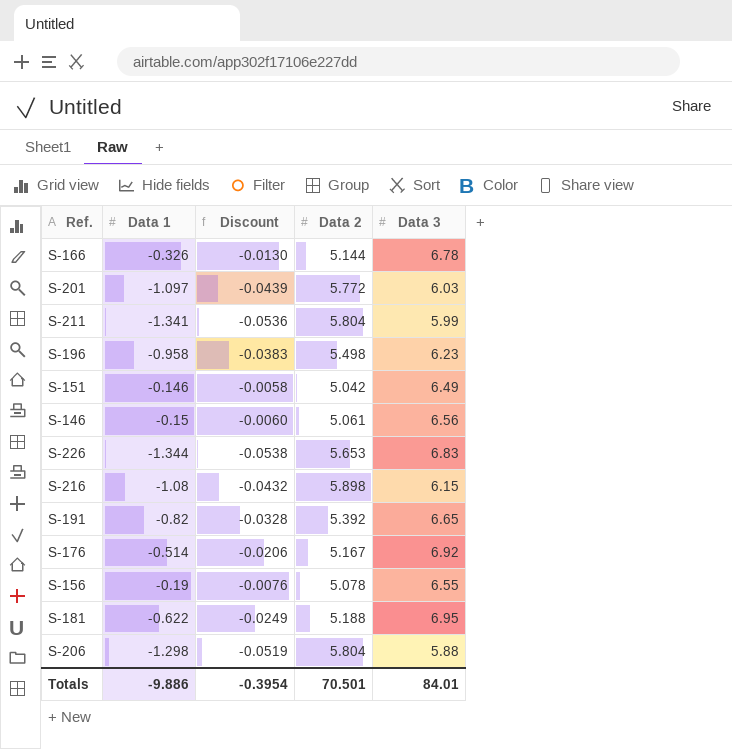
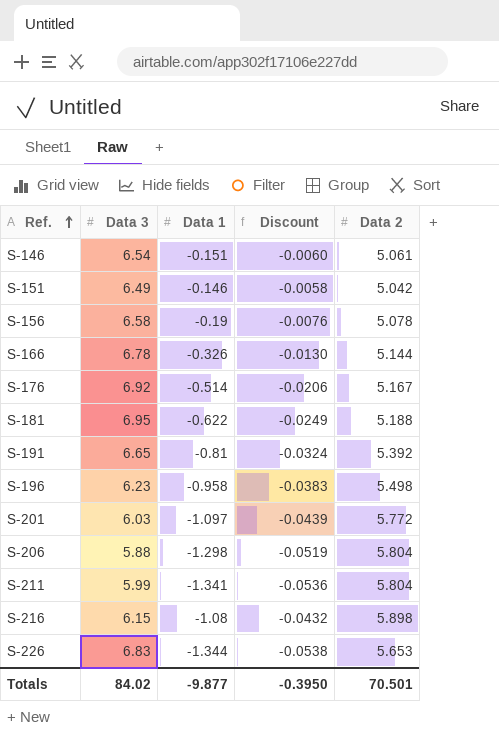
row order: none -> Ref. ascending
column Data 3 | position: 5 -> 2
S-146 | Data 3: 6.56 -> 6.54
S-146 | Data 1: -0.15 -> -0.151
S-156 | Data 3: 6.55 -> 6.58
S-191 | Data 1: -0.82 -> -0.81
S-191 | Discount: -0.0328 -> -0.0324
Totals | Data 3: 84.01 -> 84.02
Totals | Data 1: -9.886 -> -9.877
Totals | Discount: -0.3954 -> -0.3950

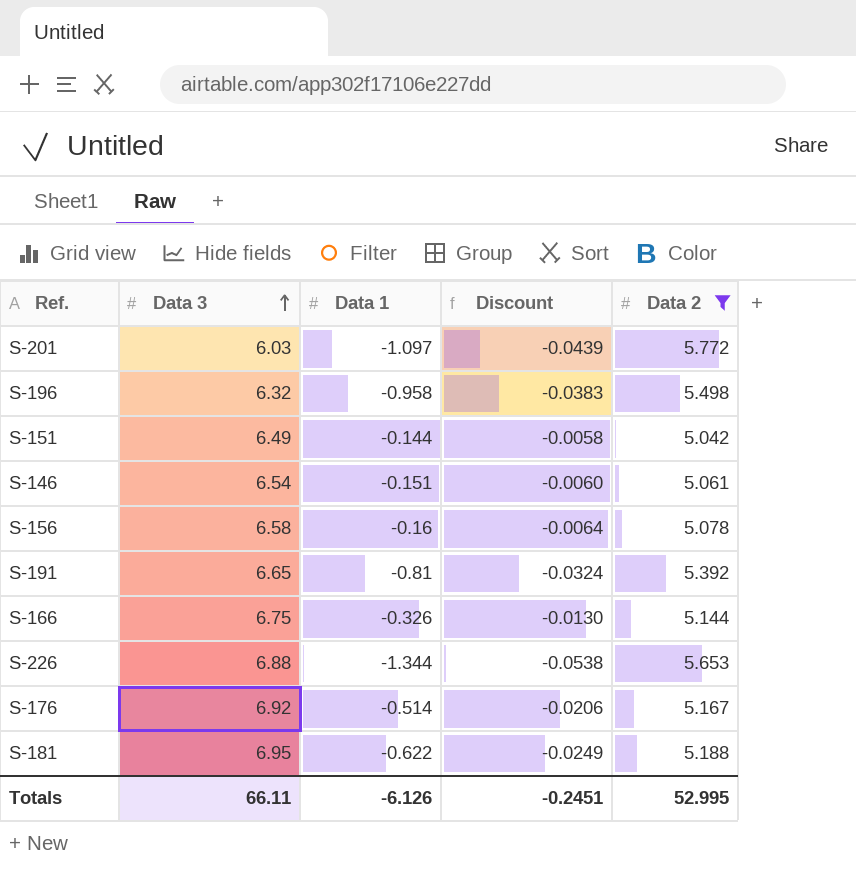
filter: none -> Data 2 <= 5.772
row order: Ref. ascending -> Data 3 ascending
S-196 | Data 3: 6.23 -> 6.32
S-151 | Data 1: -0.146 -> -0.144
S-156 | Data 1: -0.19 -> -0.16
S-156 | Discount: -0.0076 -> -0.0064
S-166 | Data 3: 6.78 -> 6.75
S-226 | Data 3: 6.83 -> 6.88
Totals | Data 3: 84.02 -> 66.11
Totals | Data 1: -9.877 -> -6.126
Totals | Discount: -0.3950 -> -0.2451
Totals | Data 2: 70.501 -> 52.995

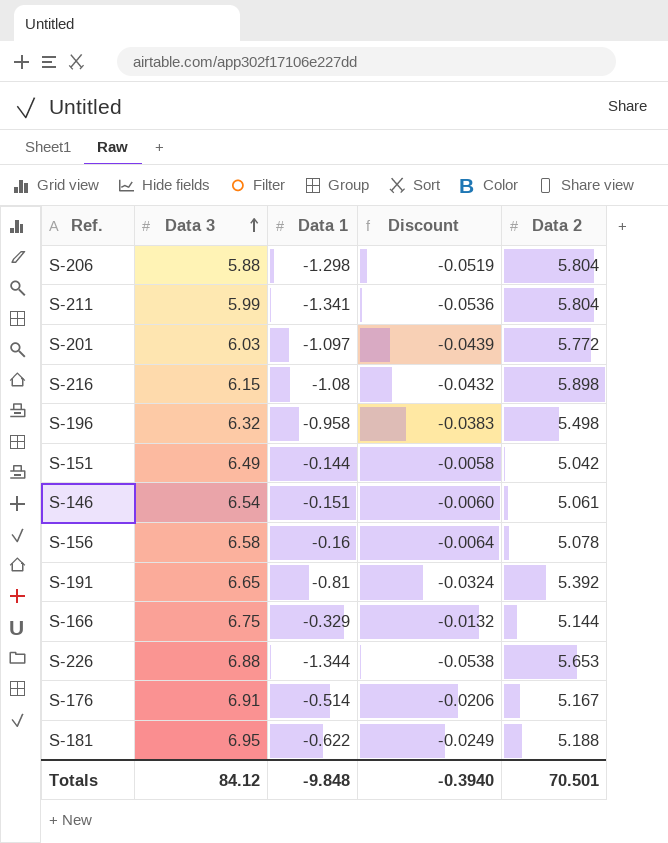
filter: Data 2 <= 5.772 -> none
S-166 | Data 1: -0.326 -> -0.329
S-166 | Discount: -0.0130 -> -0.0132
S-176 | Data 3: 6.92 -> 6.91
Totals | Data 3: 66.11 -> 84.12
Totals | Data 1: -6.126 -> -9.848
Totals | Discount: -0.2451 -> -0.3940
Totals | Data 2: 52.995 -> 70.501

